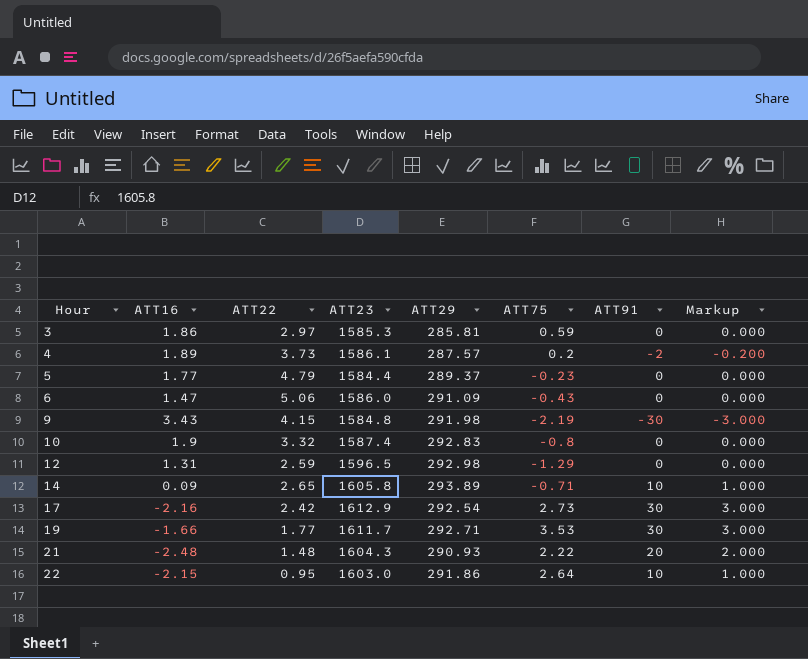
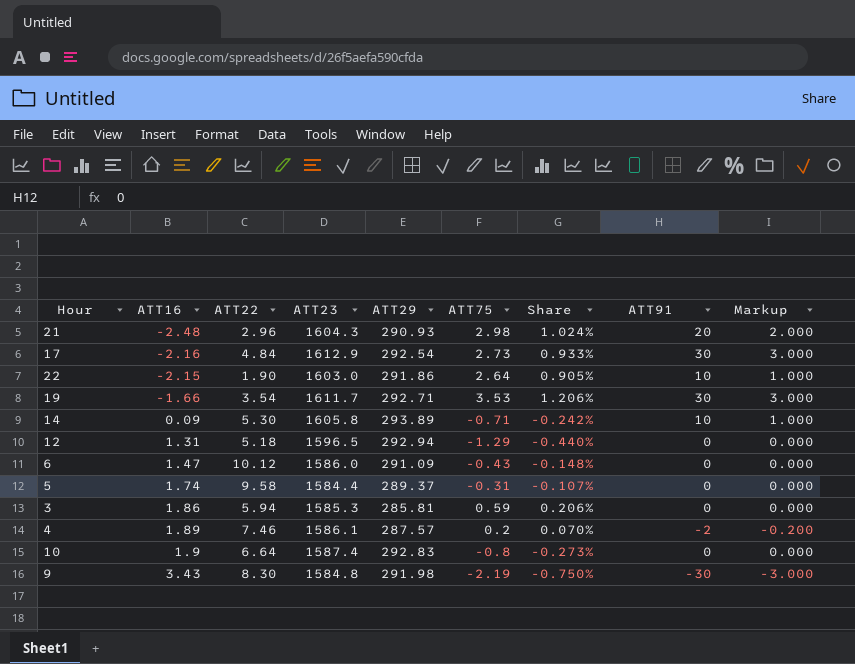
row order: Hour ascending -> ATT16 ascending
column Share | formula: none -> [ATT75] / [ATT29]
21 | ATT22: 1.48 -> 2.96
21 | ATT75: 2.22 -> 2.98
17 | ATT22: 2.42 -> 4.84
22 | ATT22: 0.95 -> 1.90
19 | ATT22: 1.77 -> 3.54
14 | ATT22: 2.65 -> 5.30
12 | ATT22: 2.59 -> 5.18
12 | ATT29: 292.98 -> 292.94
6 | ATT22: 5.06 -> 10.12
5 | ATT16: 1.77 -> 1.74
5 | ATT22: 4.79 -> 9.58
5 | ATT75: -0.23 -> -0.31
3 | ATT22: 2.97 -> 5.94
4 | ATT22: 3.73 -> 7.46
10 | ATT22: 3.32 -> 6.64
9 | ATT22: 4.15 -> 8.30

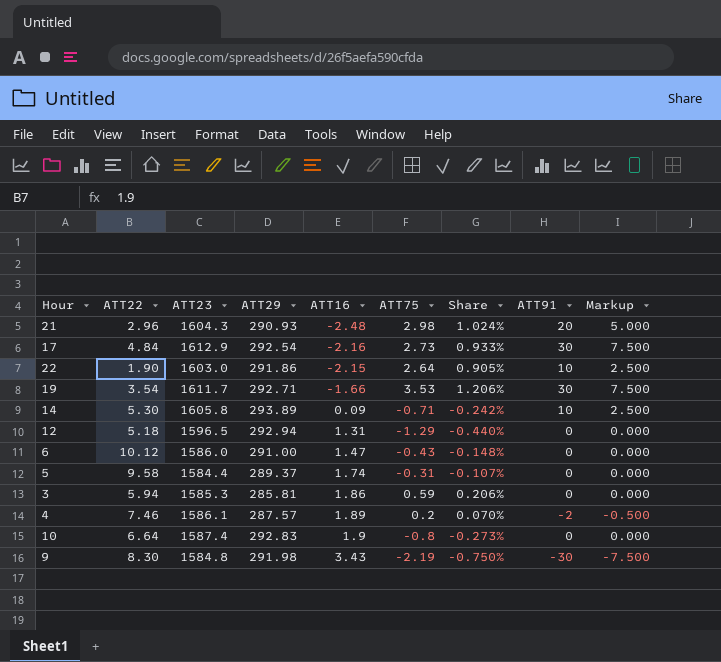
column ATT16 | position: 2 -> 5
column Markup | formula: [ATT91] * 0.1 -> [ATT91] * 0.25
6 | ATT29: 291.09 -> 291.00

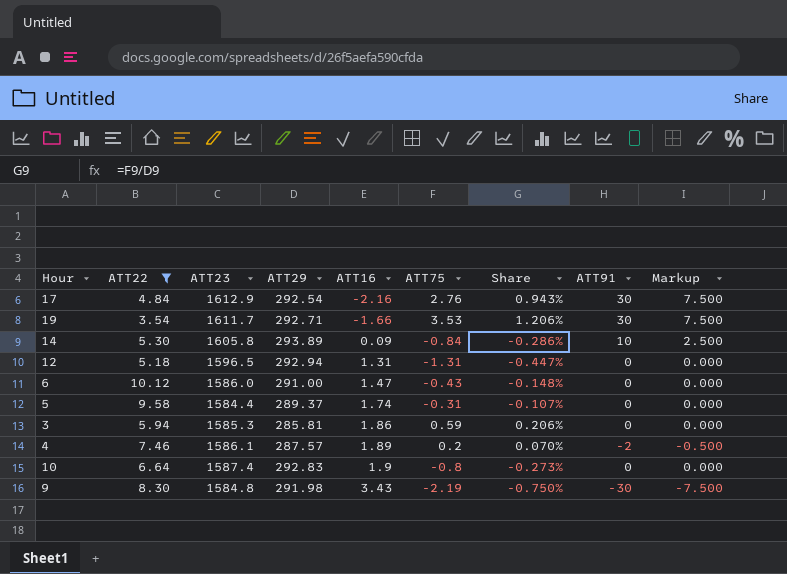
filter: none -> ATT22 >= 3.54
17 | ATT75: 2.73 -> 2.76
17 | Share: 0.933% -> 0.943%
14 | ATT75: -0.71 -> -0.84
14 | Share: -0.242% -> -0.286%
12 | ATT75: -1.29 -> -1.31
12 | Share: -0.440% -> -0.447%

